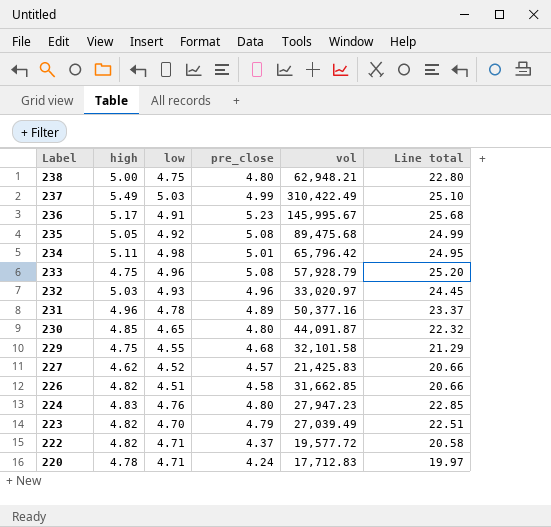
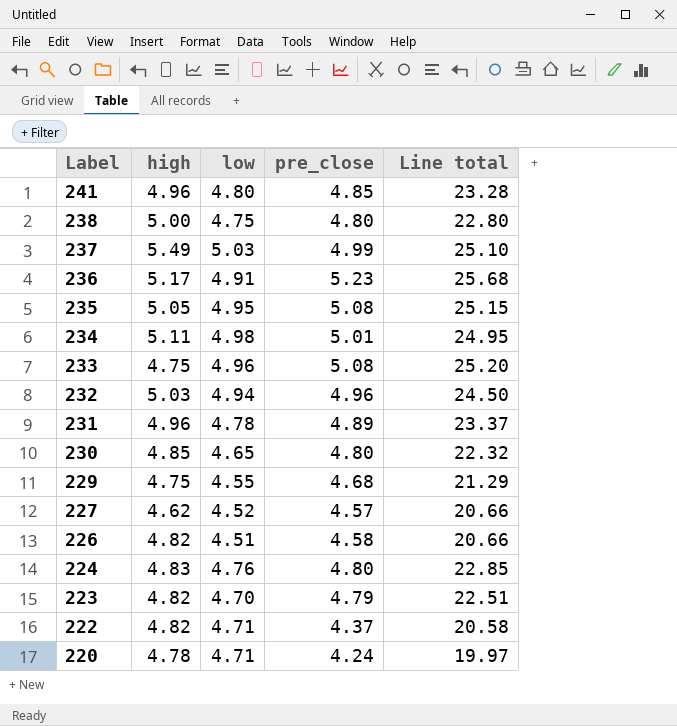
column vol | position: 5 -> none
row 241: none -> 4.96 | 4.80 | 4.85 | 23.28
235 | low: 4.92 -> 4.95
235 | Line total: 24.99 -> 25.15
232 | low: 4.93 -> 4.94
232 | Line total: 24.45 -> 24.50

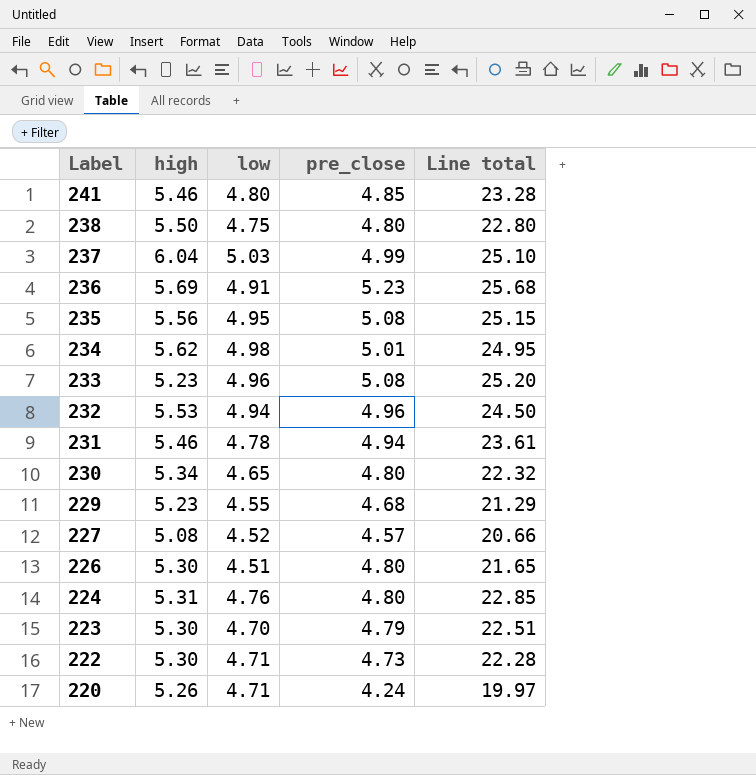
241 | high: 4.96 -> 5.46
238 | high: 5.00 -> 5.50
237 | high: 5.49 -> 6.04
236 | high: 5.17 -> 5.69
235 | high: 5.05 -> 5.56
234 | high: 5.11 -> 5.62
233 | high: 4.75 -> 5.23
232 | high: 5.03 -> 5.53
231 | high: 4.96 -> 5.46
231 | pre_close: 4.89 -> 4.94
231 | Line total: 23.37 -> 23.61
230 | high: 4.85 -> 5.34
229 | high: 4.75 -> 5.23
227 | high: 4.62 -> 5.08
226 | high: 4.82 -> 5.30
226 | pre_close: 4.58 -> 4.80
226 | Line total: 20.66 -> 21.65
224 | high: 4.83 -> 5.31
223 | high: 4.82 -> 5.30
222 | high: 4.82 -> 5.30
222 | pre_close: 4.37 -> 4.73
222 | Line total: 20.58 -> 22.28
220 | high: 4.78 -> 5.26

